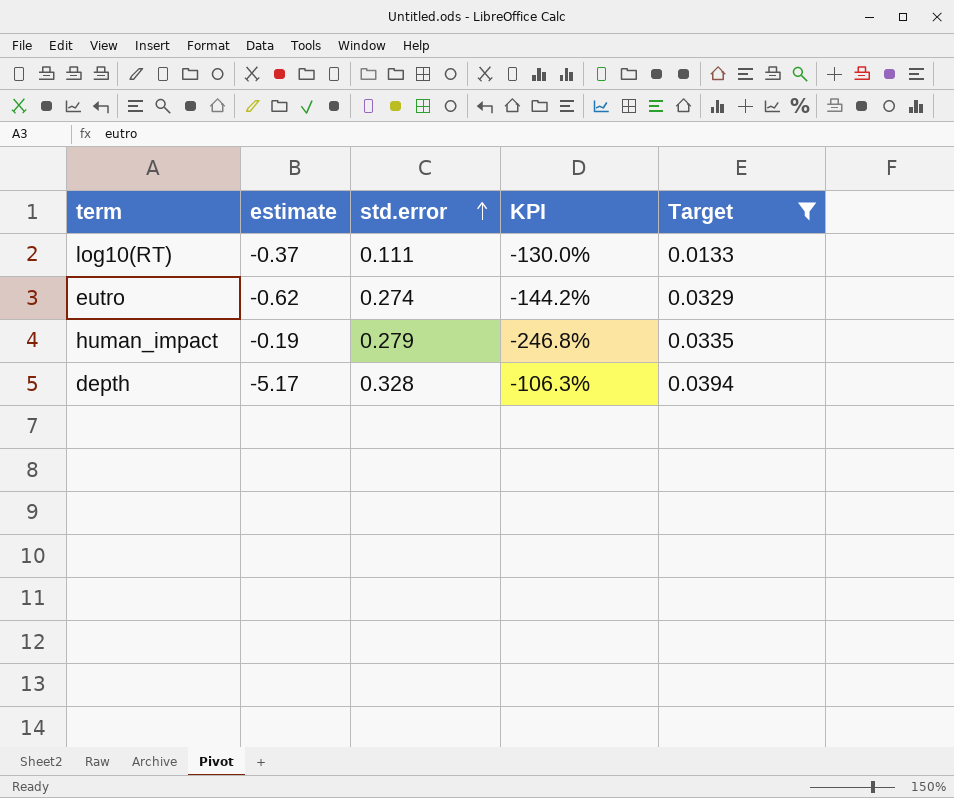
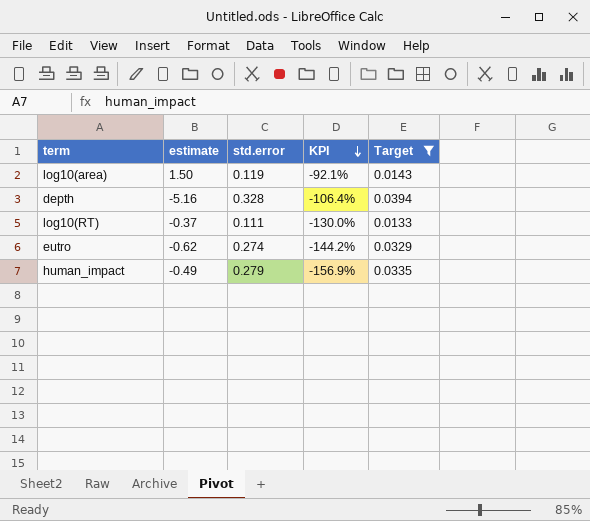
row order: std.error ascending -> KPI descending
row log10(area): none -> 1.50 | 0.119 | -92.1% | 0.0143
depth | estimate: -5.17 -> -5.16
depth | KPI: -106.3% -> -106.4%
human_impact | estimate: -0.19 -> -0.49
human_impact | KPI: -246.8% -> -156.9%

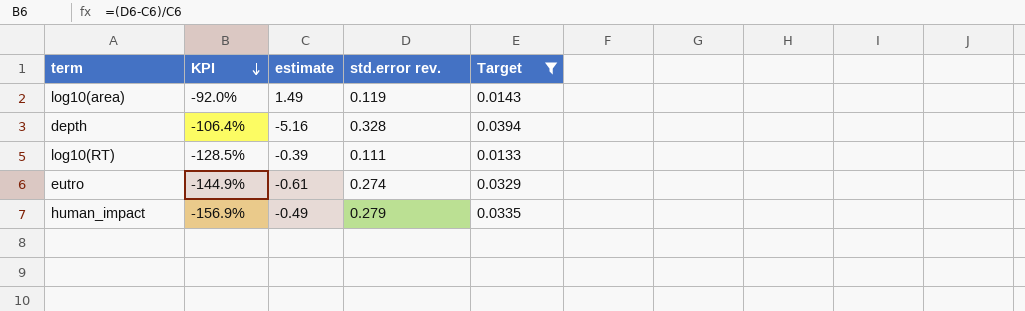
column KPI | position: 4 -> 2
column name: std.error -> std.error rev.
log10(area) | KPI: -92.1% -> -92.0%
log10(area) | estimate: 1.50 -> 1.49
log10(RT) | KPI: -130.0% -> -128.5%
log10(RT) | estimate: -0.37 -> -0.39
eutro | KPI: -144.2% -> -144.9%
eutro | estimate: -0.62 -> -0.61

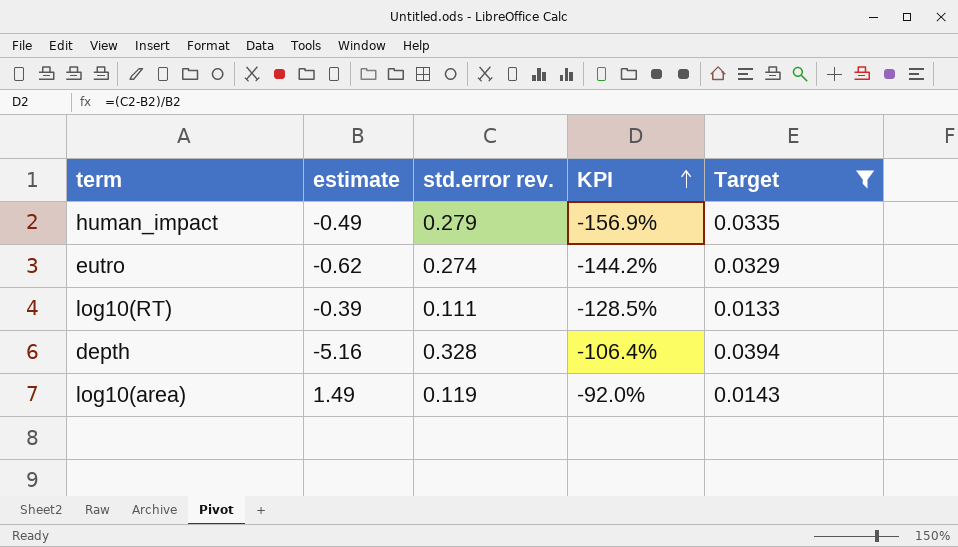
row order: KPI descending -> KPI ascending
column KPI | position: 2 -> 4
eutro | estimate: -0.61 -> -0.62
eutro | KPI: -144.9% -> -144.2%

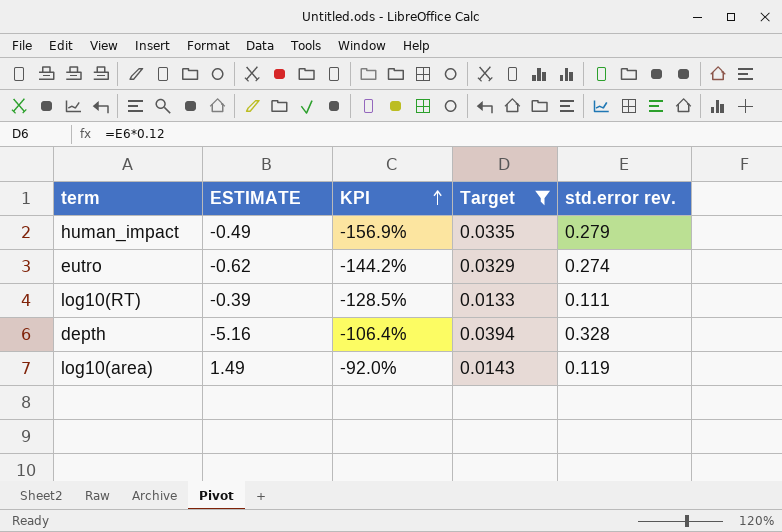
column name: estimate -> ESTIMATE
column std.error rev. | position: 3 -> 5

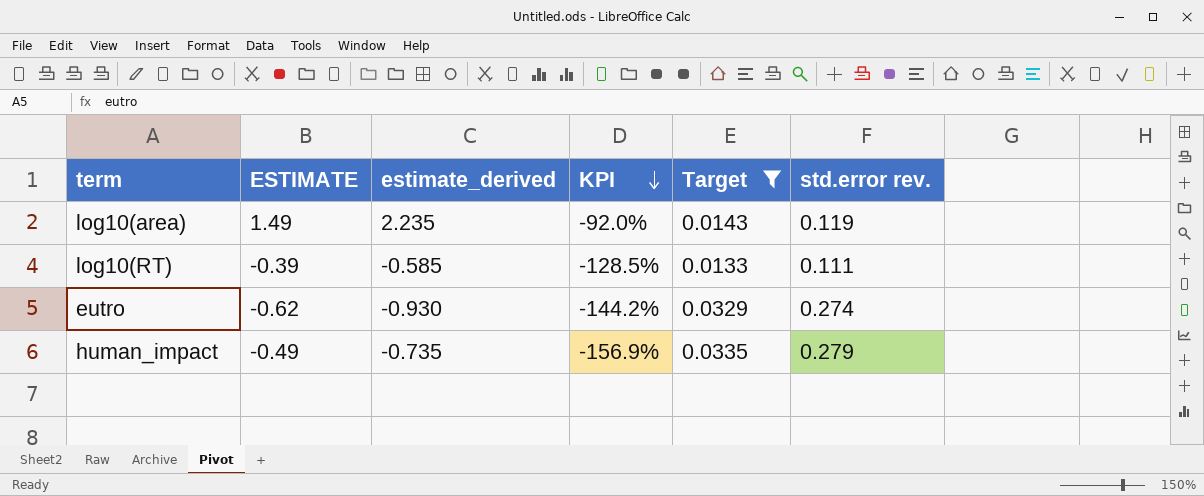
row order: KPI ascending -> KPI descending
column estimate_derived | formula: none -> [ESTIMATE] * 1.5
row depth: -5.16 | -106.4% | 0.0394 | 0.328 -> none

